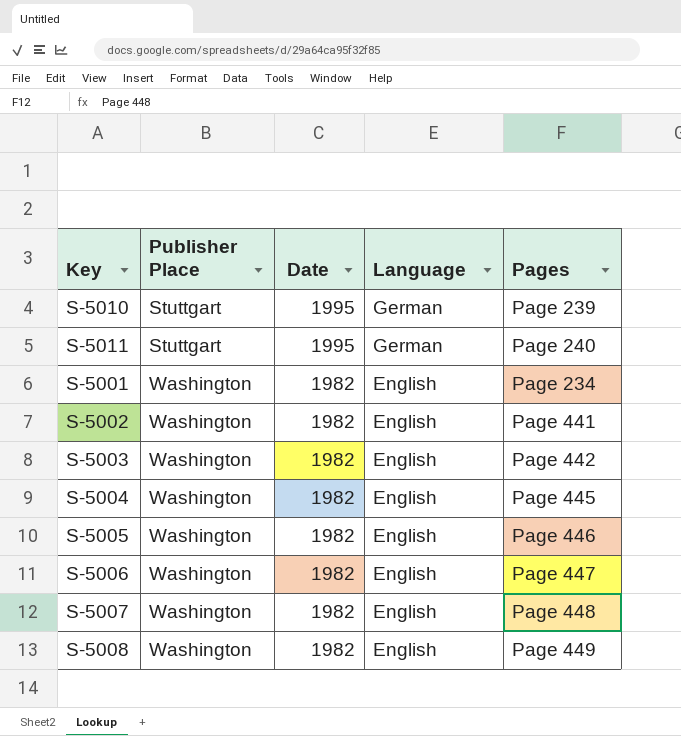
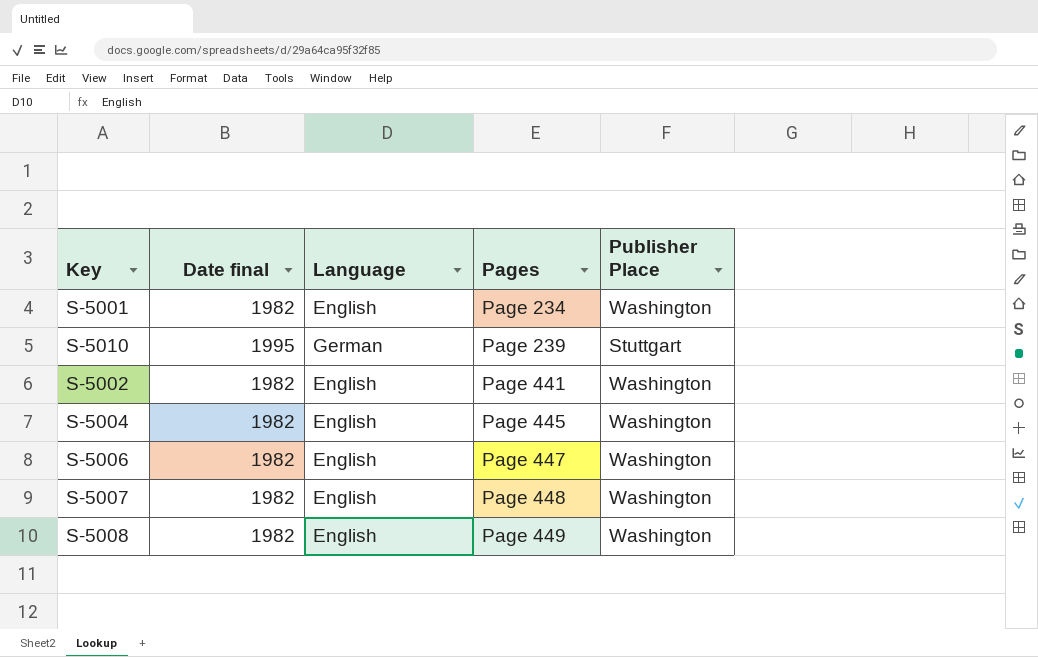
row order: Publisher Place ascending -> Pages ascending
column name: Date -> Date final
column Publisher Place | position: 2 -> 5
row S-5011: Stuttgart | 1995 | German | Page 240 -> none
row S-5003: Washington | 1982 | English | Page 442 -> none
row S-5005: Washington | 1982 | English | Page 446 -> none

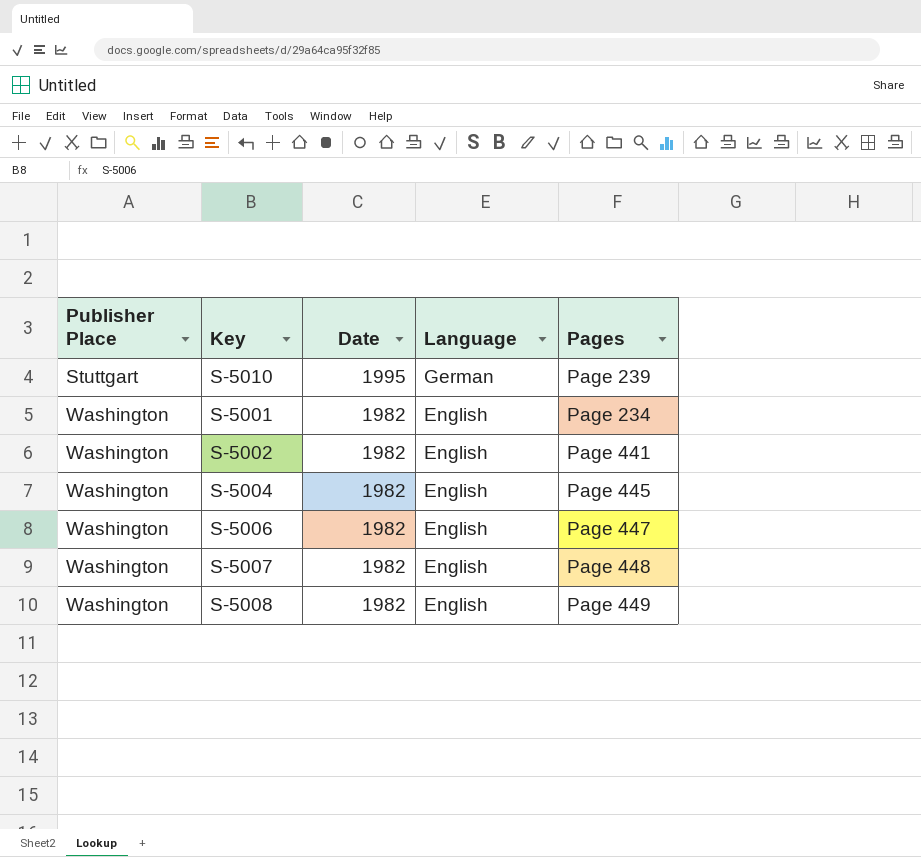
row order: Pages ascending -> Publisher Place ascending
column Publisher Place | position: 5 -> 1
column name: Date final -> Date

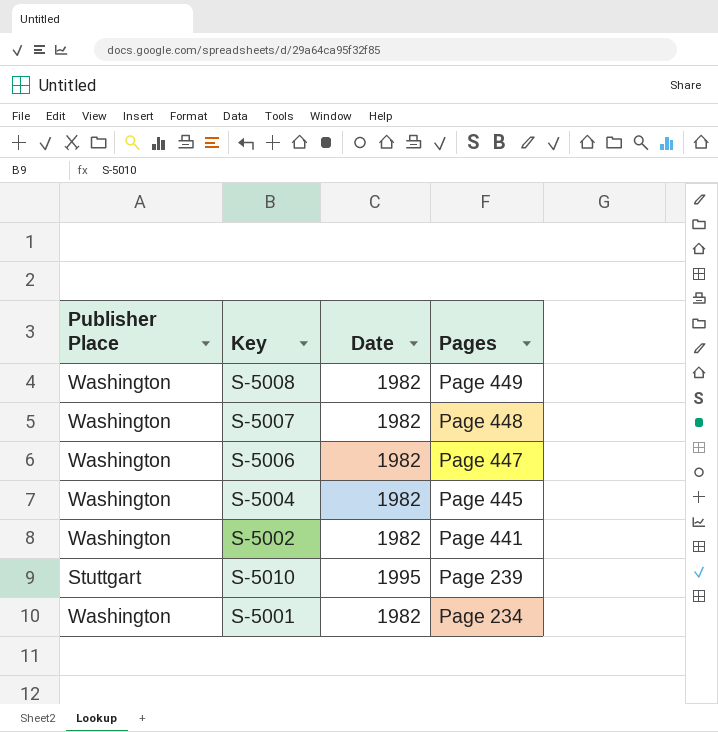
row order: Publisher Place ascending -> Pages descending
column Language | position: 4 -> none

